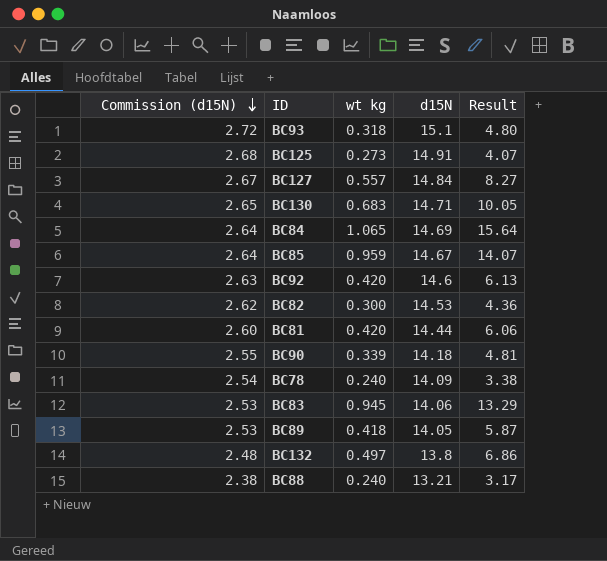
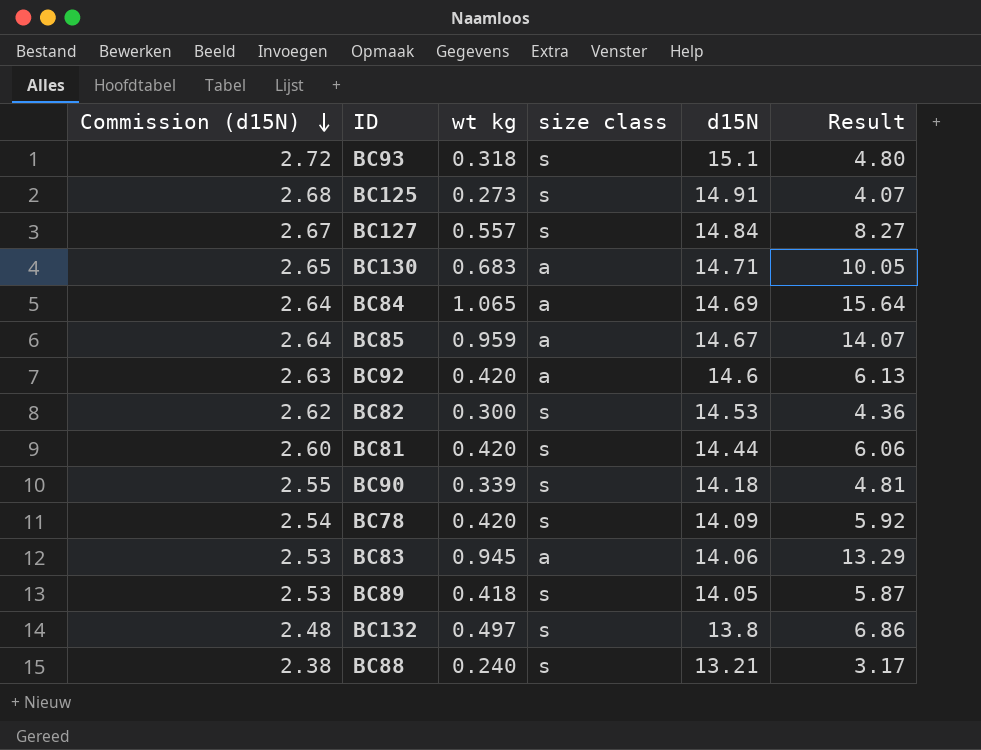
column size class | position: none -> 4
BC78 | wt kg: 0.240 -> 0.420
BC78 | Result: 3.38 -> 5.92

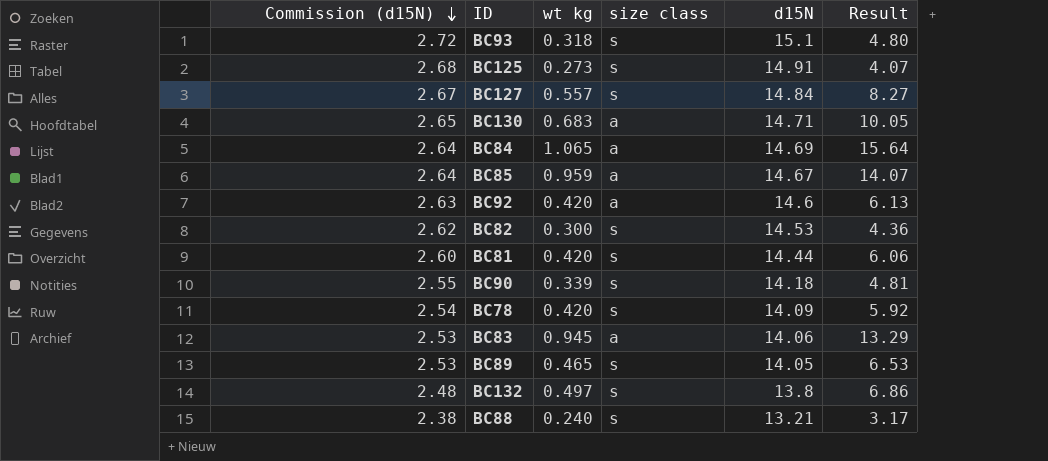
BC89 | wt kg: 0.418 -> 0.465
BC89 | Result: 5.87 -> 6.53

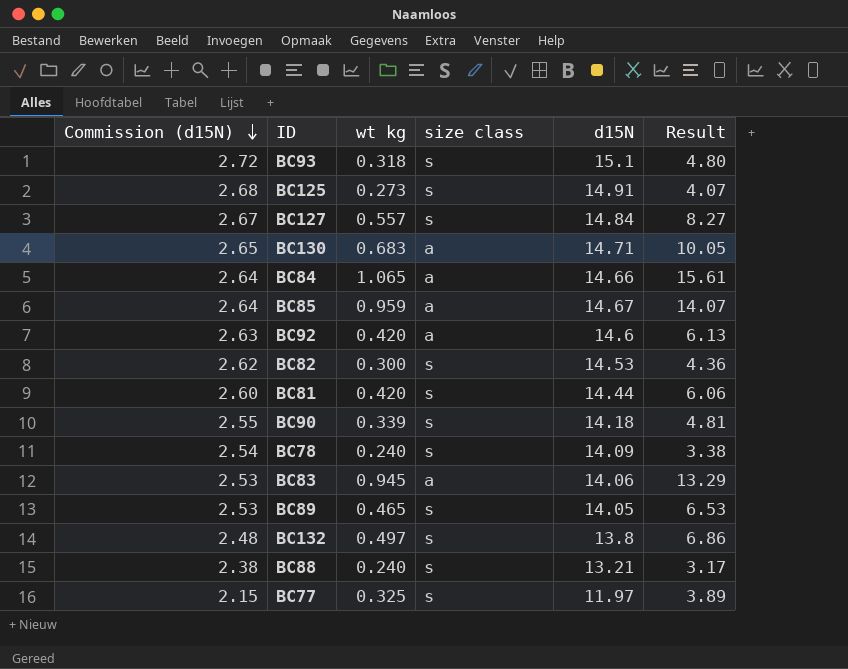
BC84 | d15N: 14.69 -> 14.66
BC84 | Result: 15.64 -> 15.61
BC78 | wt kg: 0.420 -> 0.240
BC78 | Result: 5.92 -> 3.38
row BC77: none -> 2.15 | 0.325 | s | 11.97 | 3.89

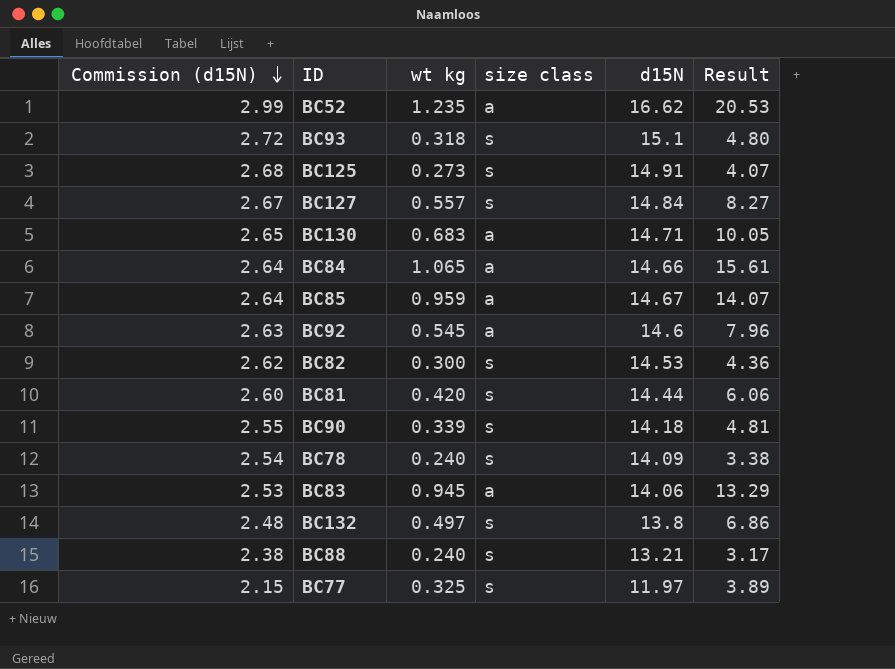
row BC89: 2.53 | 0.465 | s | 14.05 | 6.53 -> none
row BC52: none -> 2.99 | 1.235 | a | 16.62 | 20.53
BC92 | wt kg: 0.420 -> 0.545
BC92 | Result: 6.13 -> 7.96

